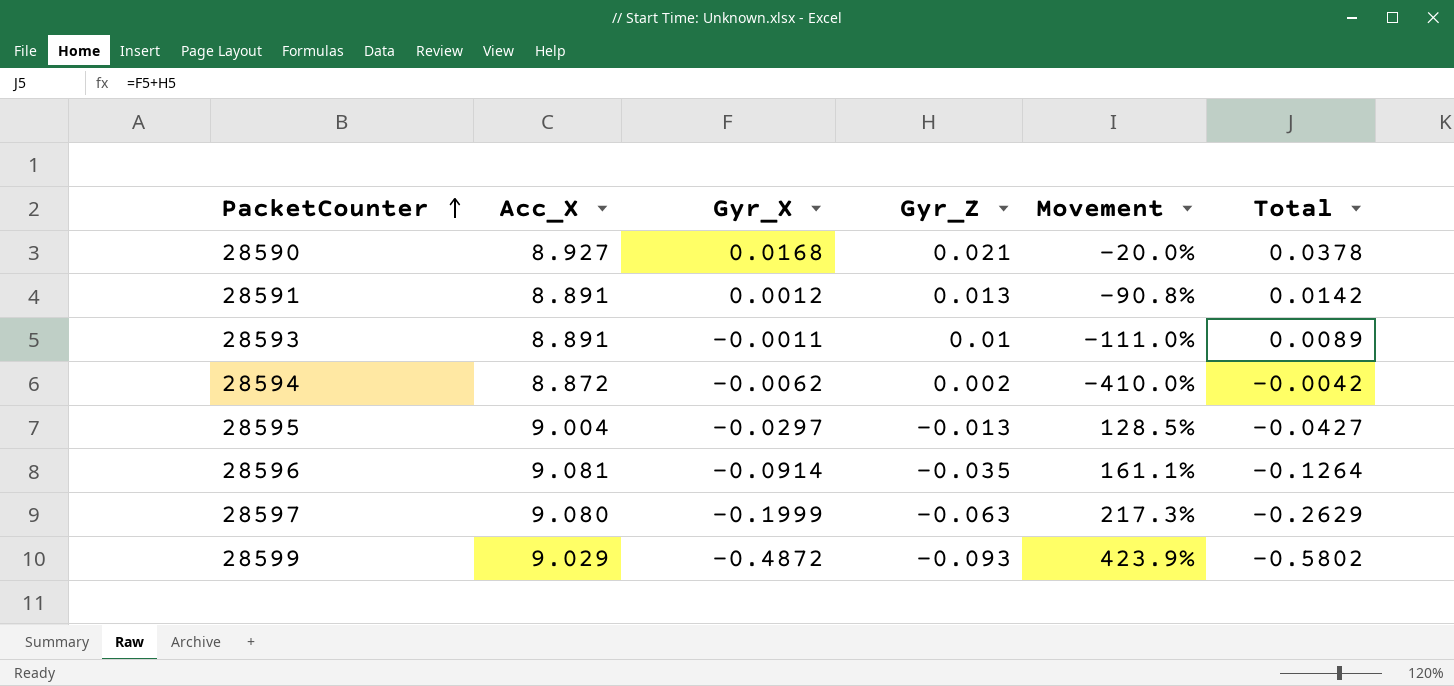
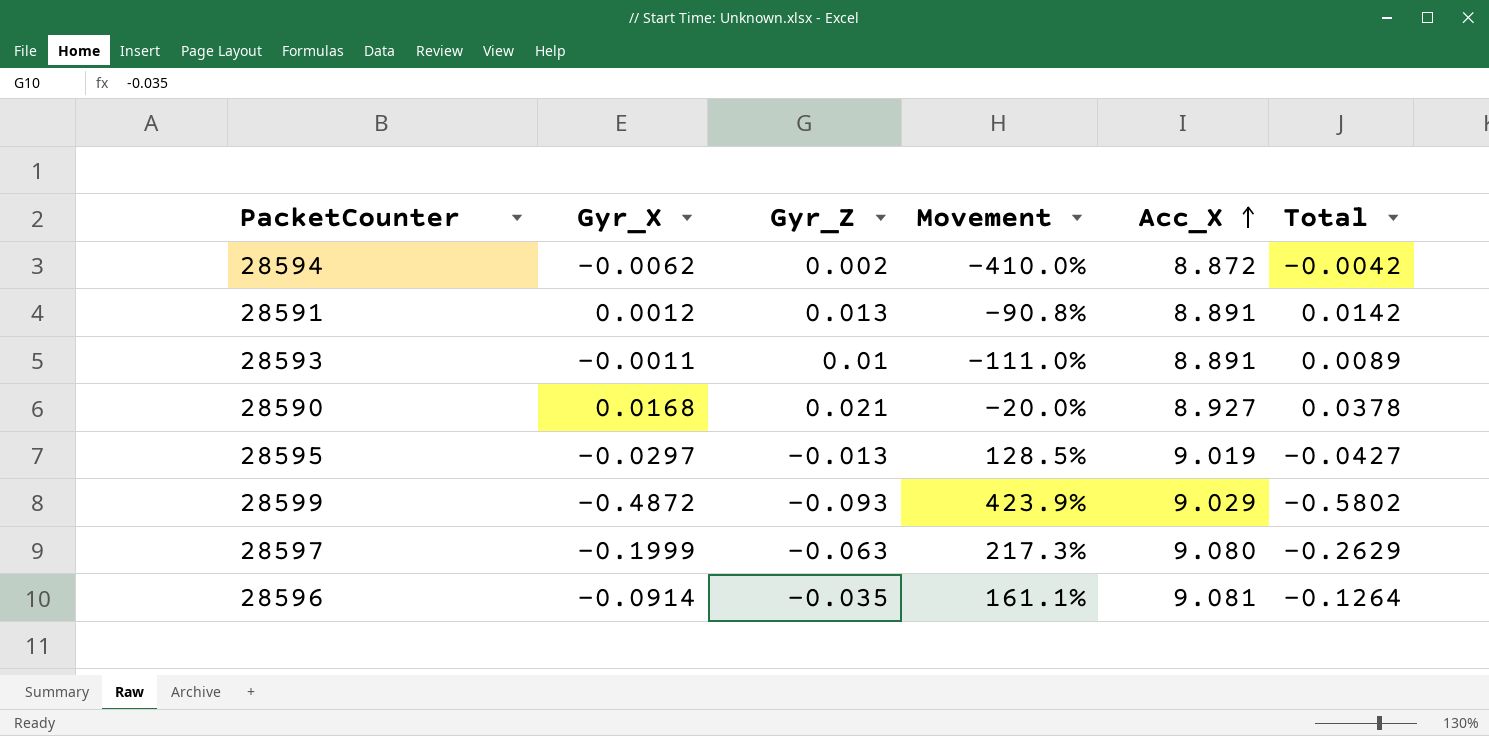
row order: PacketCounter ascending -> Acc_X ascending
column Acc_X | position: 2 -> 5
28595 | Acc_X: 9.004 -> 9.019

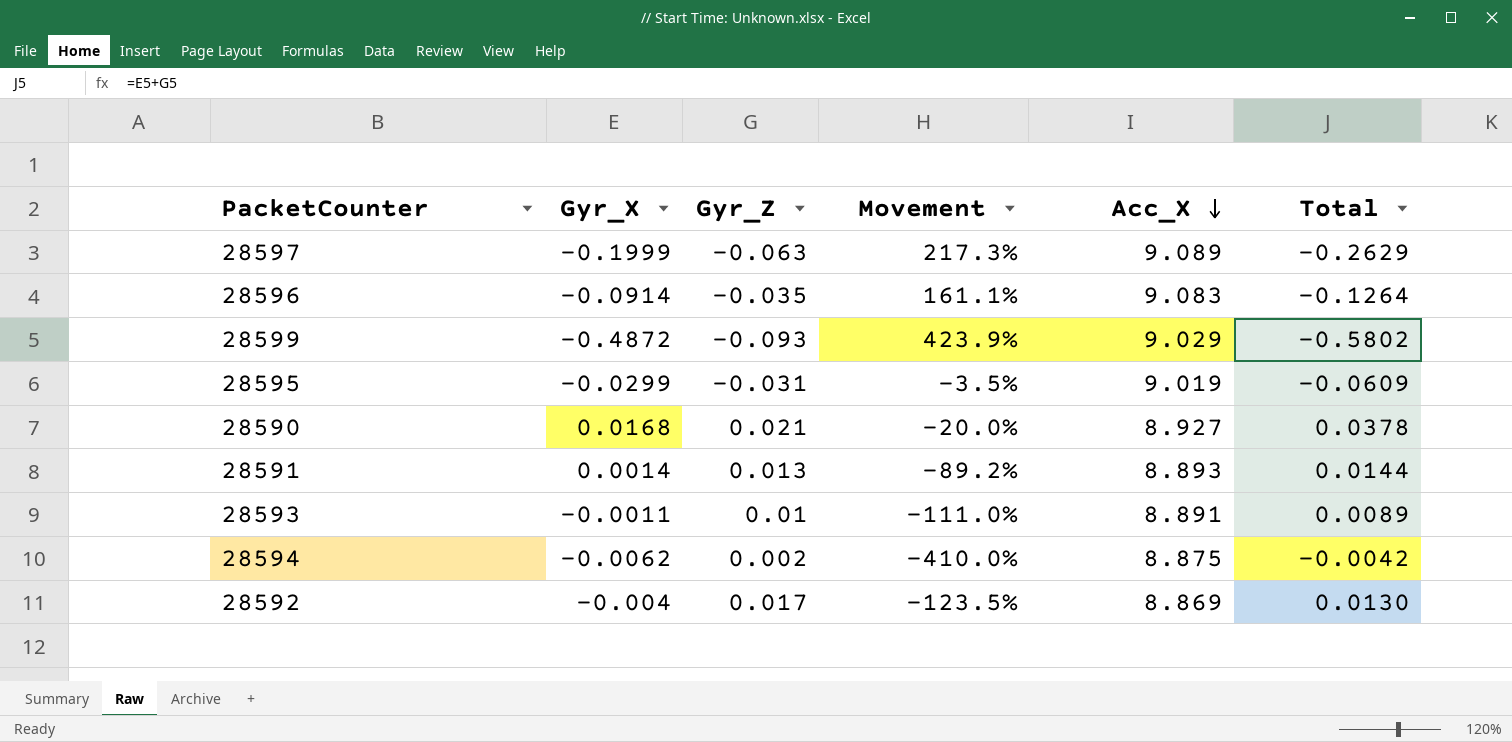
row order: Acc_X ascending -> Acc_X descending
28597 | Acc_X: 9.080 -> 9.089
28596 | Acc_X: 9.081 -> 9.083
28595 | Gyr_X: -0.0297 -> -0.0299
28595 | Gyr_Z: -0.013 -> -0.031
28595 | Movement: 128.5% -> -3.5%
28595 | Total: -0.0427 -> -0.0609
28591 | Gyr_X: 0.0012 -> 0.0014
28591 | Movement: -90.8% -> -89.2%
28591 | Acc_X: 8.891 -> 8.893
28591 | Total: 0.0142 -> 0.0144
28594 | Acc_X: 8.872 -> 8.875
row 28592: none -> -0.004 | 0.017 | -123.5% | 8.869 | 0.0130

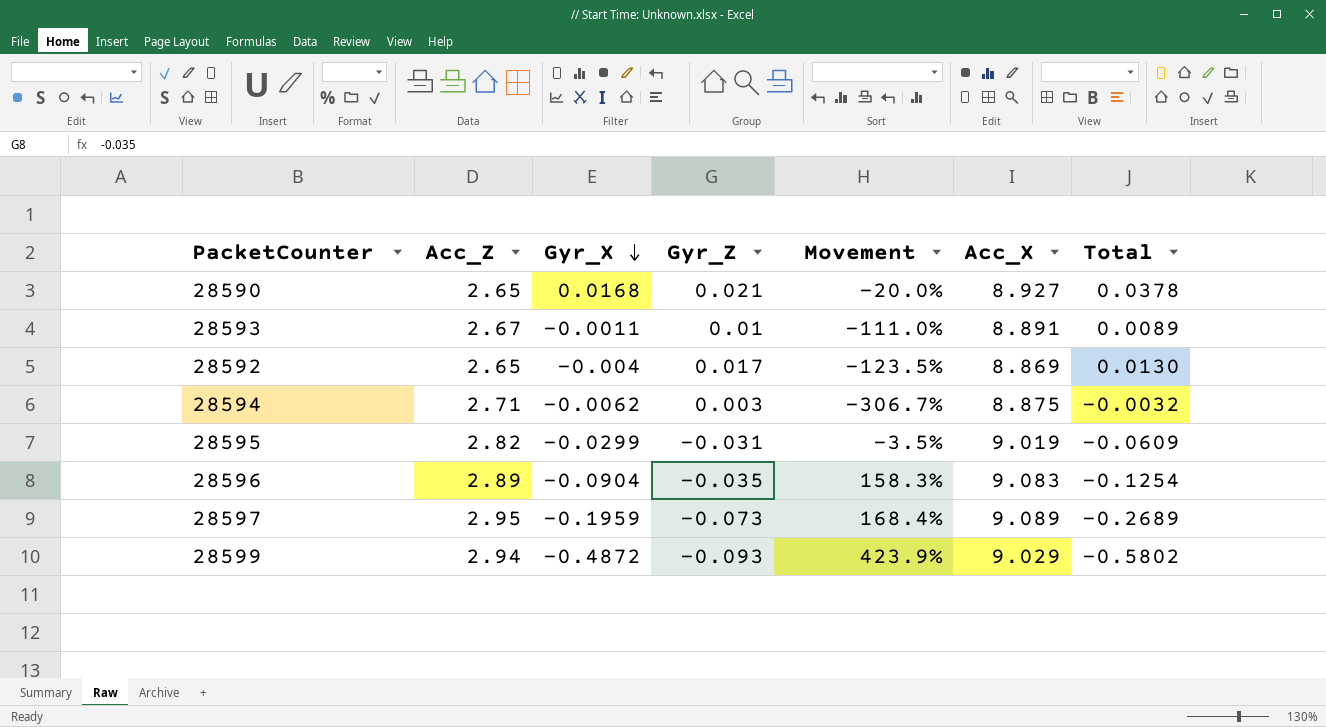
row order: Acc_X descending -> Gyr_X descending
column Acc_Z | position: none -> 2
row 28591: 0.0014 | 0.013 | -89.2% | 8.893 | 0.0144 -> none
28594 | Gyr_Z: 0.002 -> 0.003
28594 | Movement: -410.0% -> -306.7%
28594 | Total: -0.0042 -> -0.0032
28596 | Gyr_X: -0.0914 -> -0.0904
28596 | Movement: 161.1% -> 158.3%
28596 | Total: -0.1264 -> -0.1254
28597 | Gyr_X: -0.1999 -> -0.1959
28597 | Gyr_Z: -0.063 -> -0.073
28597 | Movement: 217.3% -> 168.4%
28597 | Total: -0.2629 -> -0.2689

